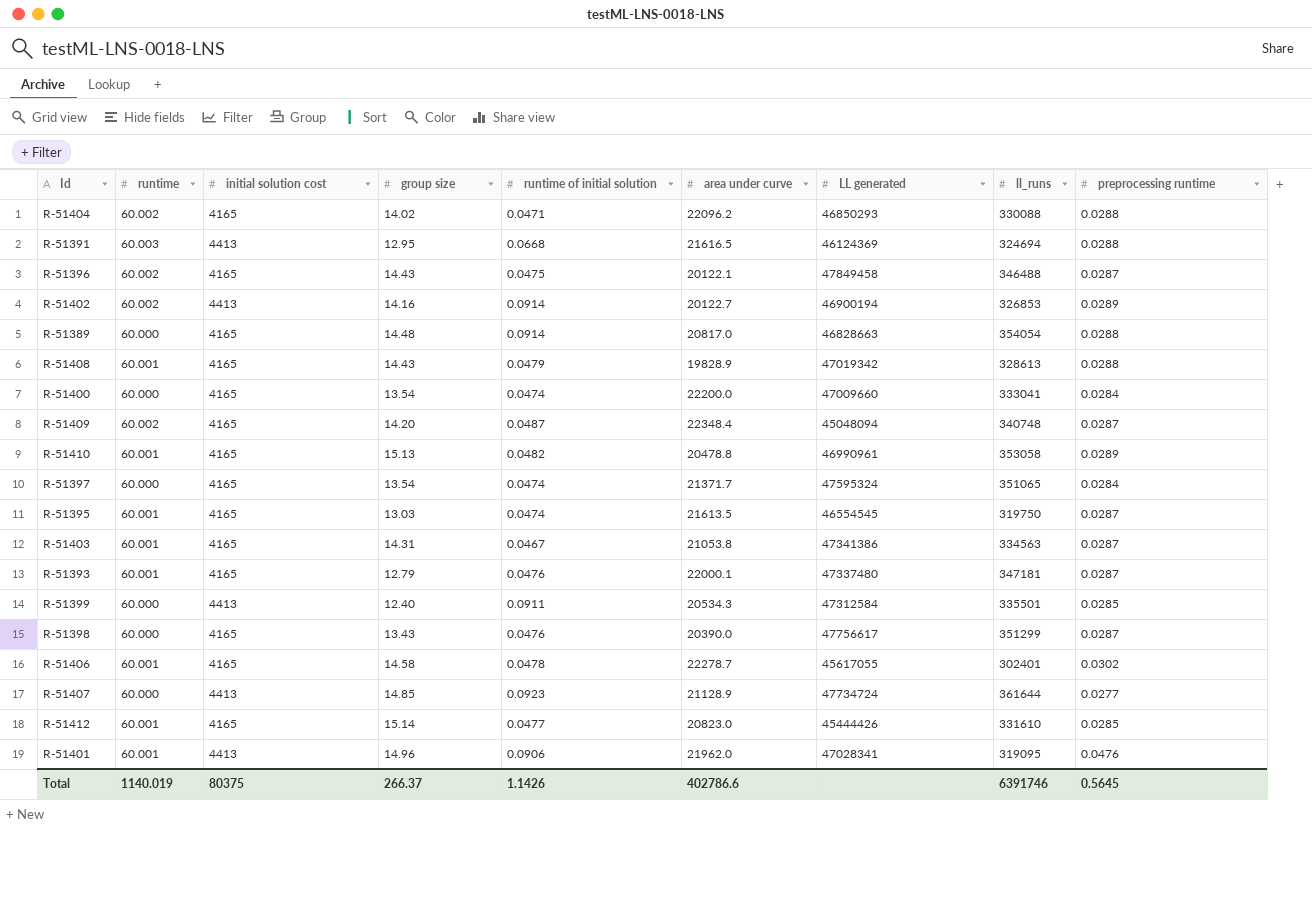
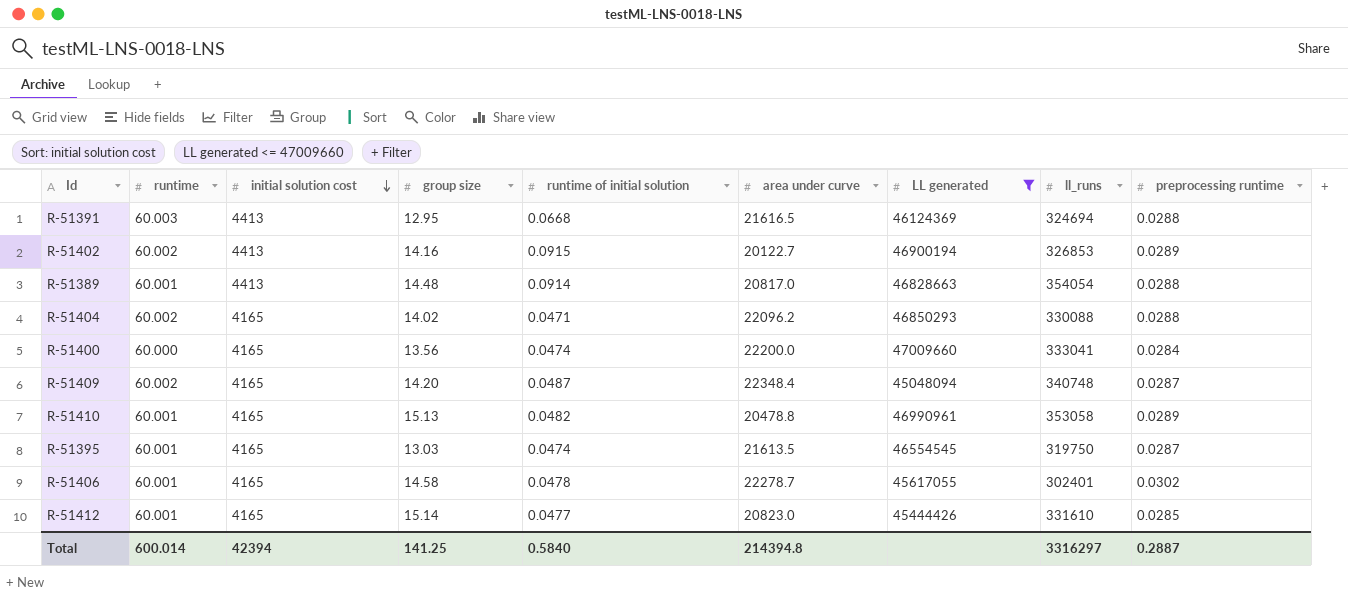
filter: none -> LL generated <= 47009660
row order: none -> initial solution cost descending
R-51402 | runtime of initial solution: 0.0914 -> 0.0915
R-51389 | runtime: 60.000 -> 60.001
R-51389 | initial solution cost: 4165 -> 4413
R-51400 | group size: 13.54 -> 13.56
Total | runtime: 1140.019 -> 600.014
Total | initial solution cost: 80375 -> 42394
Total | group size: 266.37 -> 141.25
Total | runtime of initial solution: 1.1426 -> 0.5840
Total | area under curve: 402786.6 -> 214394.8
Total | ll_runs: 6391746 -> 3316297
Total | preprocessing runtime: 0.5645 -> 0.2887

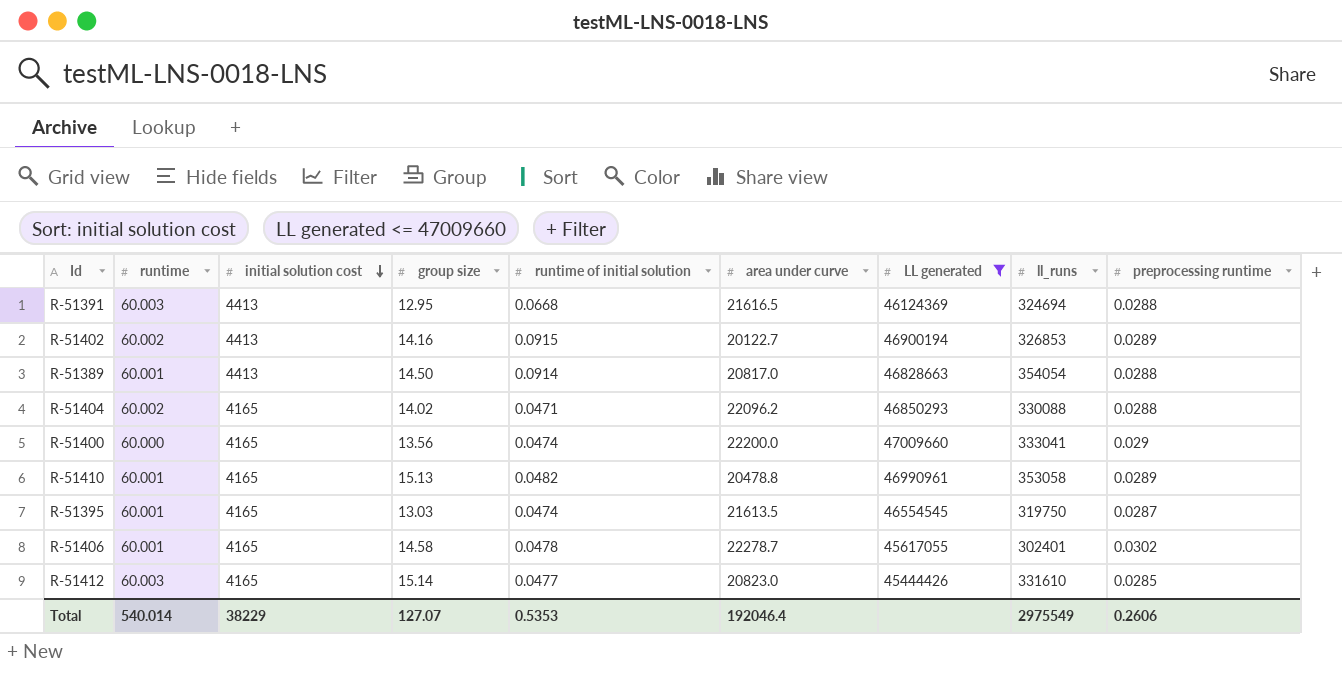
row R-51409: 60.002 | 4165 | 14.20 | 0.0487 | 22348.4 | 45048094 | 340748 | 0.0287 -> none
R-51389 | group size: 14.48 -> 14.50
R-51400 | preprocessing runtime: 0.0284 -> 0.029
R-51412 | runtime: 60.001 -> 60.003
Total | runtime: 600.014 -> 540.014
Total | initial solution cost: 42394 -> 38229
Total | group size: 141.25 -> 127.07
Total | runtime of initial solution: 0.5840 -> 0.5353
Total | area under curve: 214394.8 -> 192046.4
Total | ll_runs: 3316297 -> 2975549
Total | preprocessing runtime: 0.2887 -> 0.2606

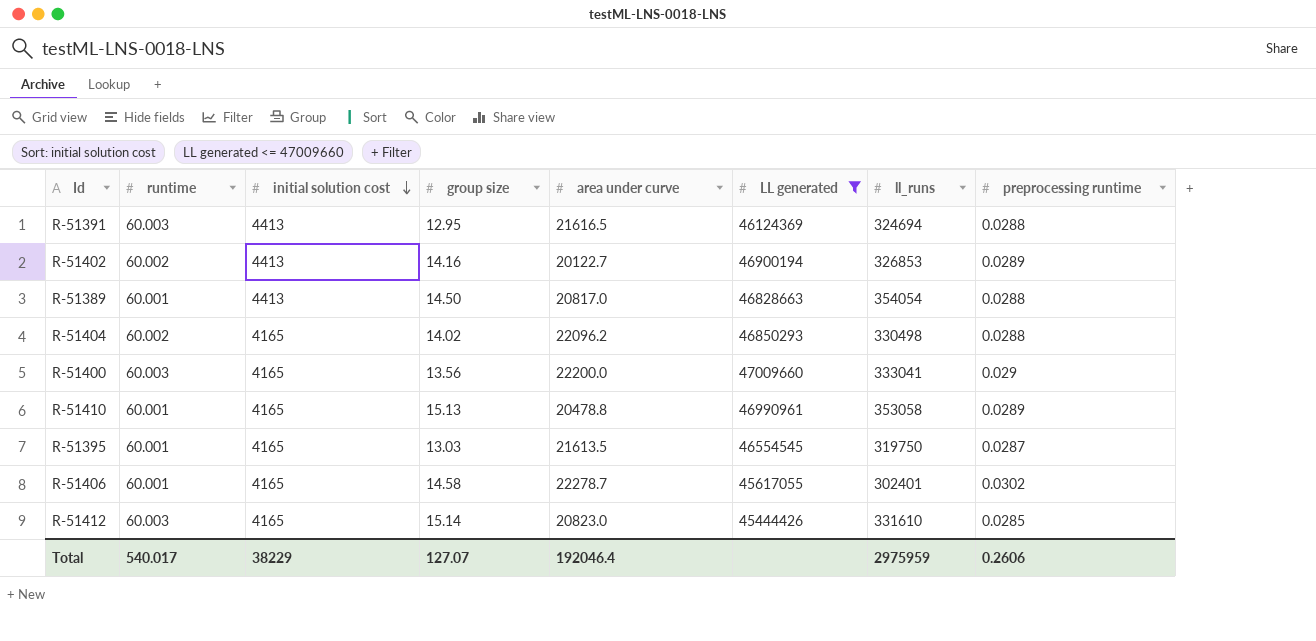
column runtime of initial solution | position: 5 -> none
R-51404 | ll_runs: 330088 -> 330498
R-51400 | runtime: 60.000 -> 60.003
Total | runtime: 540.014 -> 540.017
Total | ll_runs: 2975549 -> 2975959

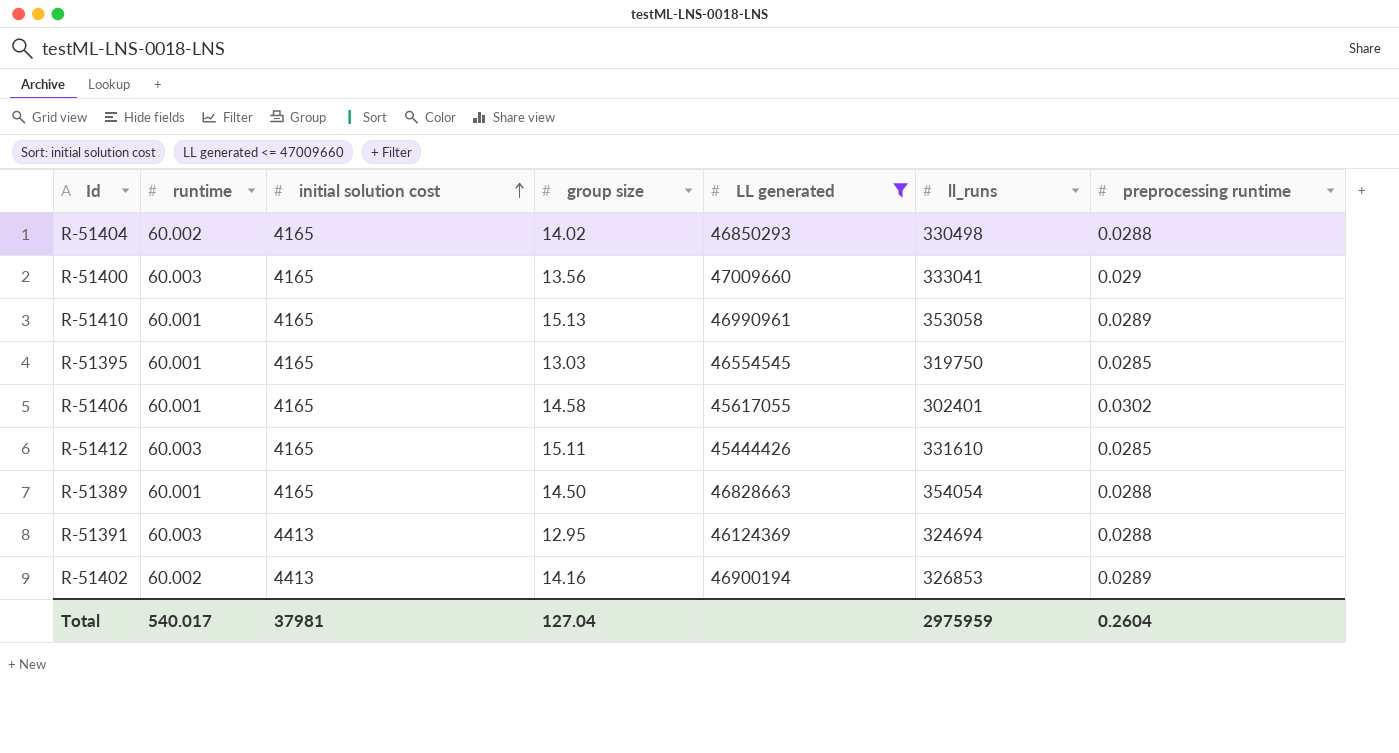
row order: initial solution cost descending -> initial solution cost ascending
column area under curve | position: 5 -> none
R-51395 | preprocessing runtime: 0.0287 -> 0.0285
R-51412 | group size: 15.14 -> 15.11
R-51389 | initial solution cost: 4413 -> 4165
Total | initial solution cost: 38229 -> 37981
Total | group size: 127.07 -> 127.04
Total | preprocessing runtime: 0.2606 -> 0.2604

